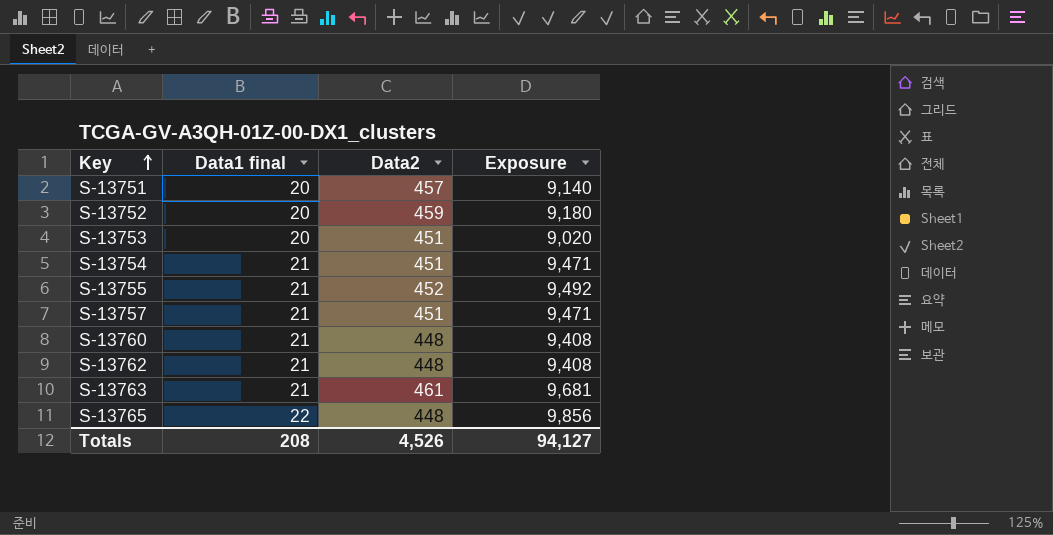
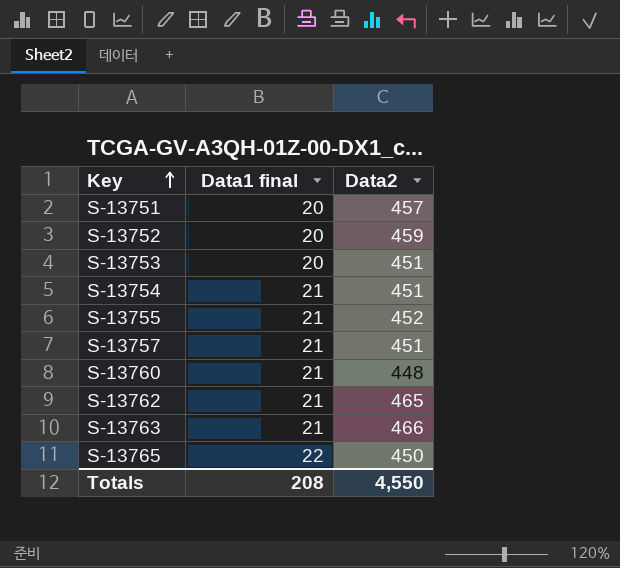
column Exposure | formula: [Data1 final] * [Data2] -> none
S-13762 | Data2: 448 -> 465
S-13763 | Data2: 461 -> 466
S-13765 | Data2: 448 -> 450
Totals | Data2: 4,526 -> 4,550

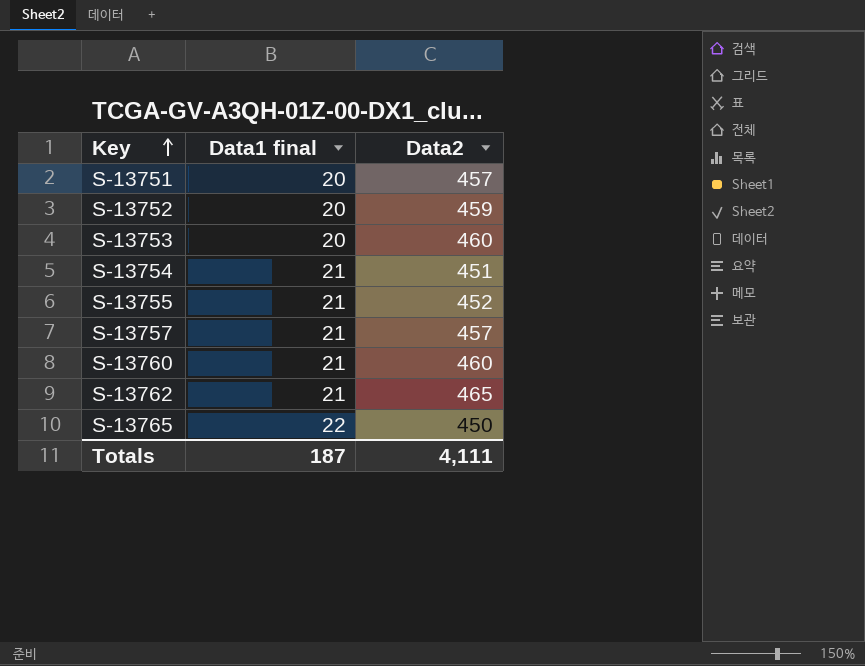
row S-13763: 21 | 466 -> none
S-13753 | Data2: 451 -> 460
S-13757 | Data2: 451 -> 457
S-13760 | Data2: 448 -> 460
Totals | Data1 final: 208 -> 187
Totals | Data2: 4,550 -> 4,111

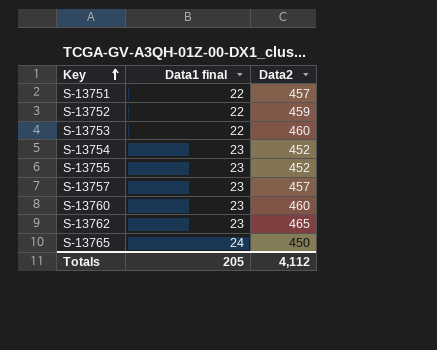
S-13751 | Data1 final: 20 -> 22
S-13752 | Data1 final: 20 -> 22
S-13753 | Data1 final: 20 -> 22
S-13754 | Data1 final: 21 -> 23
S-13754 | Data2: 451 -> 452
S-13755 | Data1 final: 21 -> 23
S-13757 | Data1 final: 21 -> 23
S-13760 | Data1 final: 21 -> 23
S-13762 | Data1 final: 21 -> 23
S-13765 | Data1 final: 22 -> 24
Totals | Data1 final: 187 -> 205
Totals | Data2: 4,111 -> 4,112

